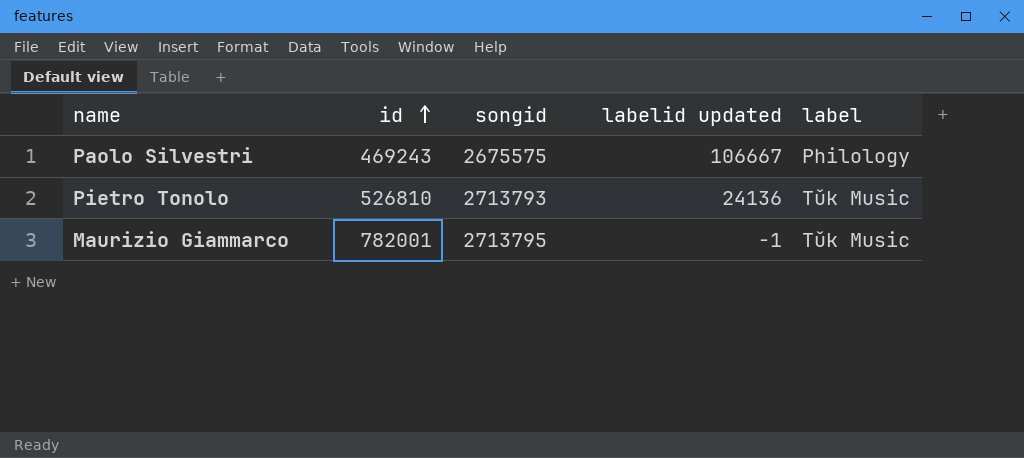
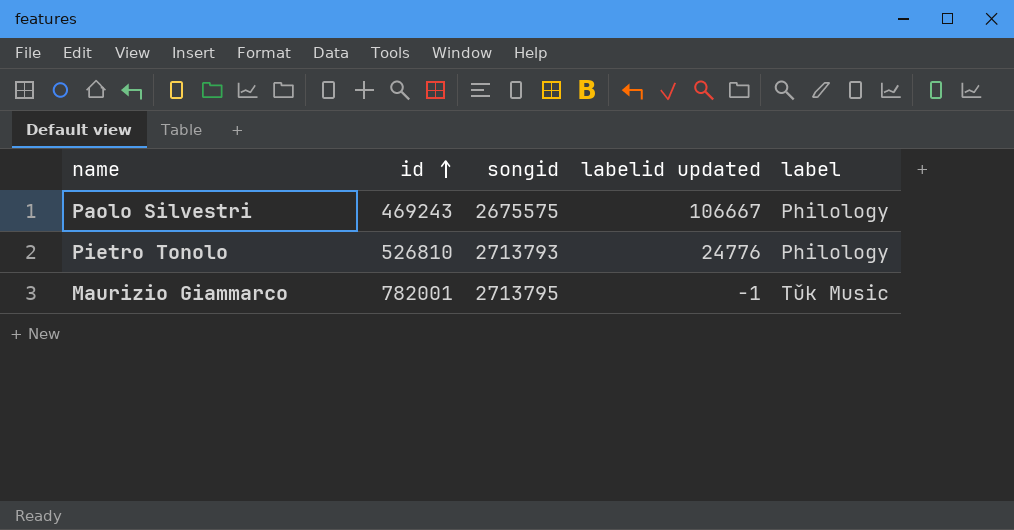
Pietro Tonolo | labelid updated: 24136 -> 24776
Pietro Tonolo | label: Tǔk Music -> Philology

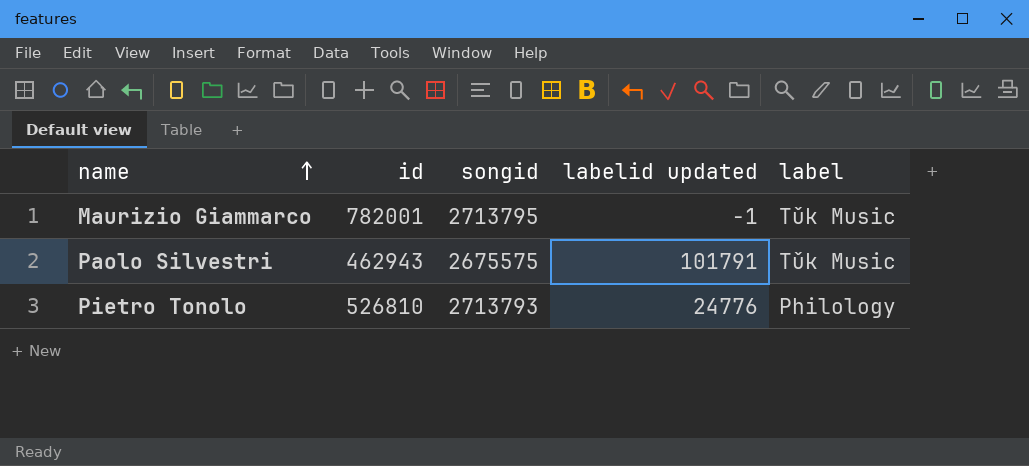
row order: id ascending -> name ascending
Paolo Silvestri | id: 469243 -> 462943
Paolo Silvestri | labelid updated: 106667 -> 101791
Paolo Silvestri | label: Philology -> Tǔk Music

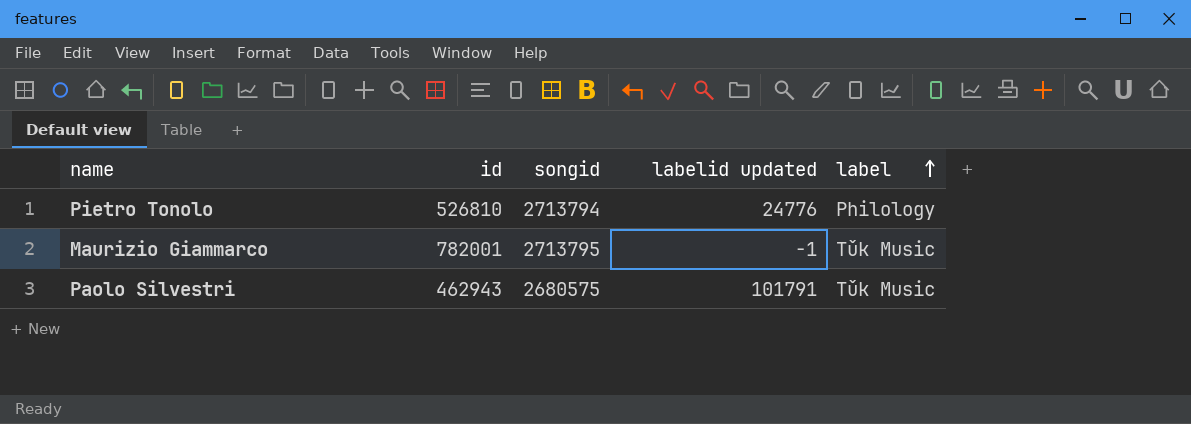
row order: name ascending -> label ascending
Pietro Tonolo | songid: 2713793 -> 2713794
Paolo Silvestri | songid: 2675575 -> 2680575

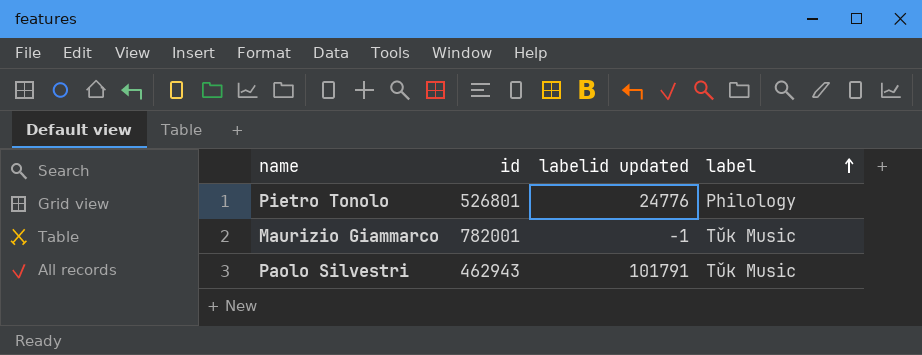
column songid | position: 3 -> none
Pietro Tonolo | id: 526810 -> 526801

